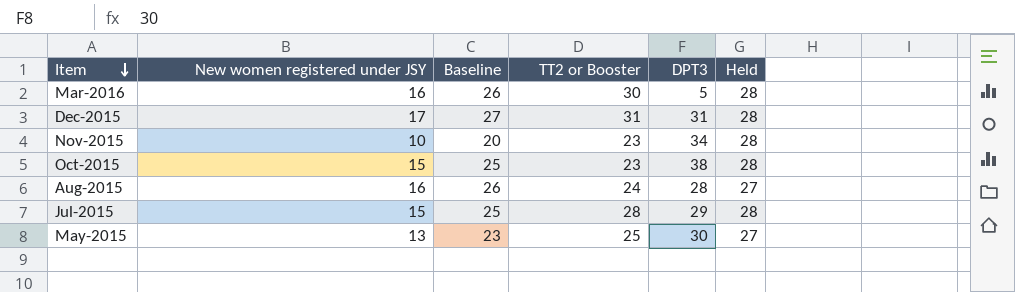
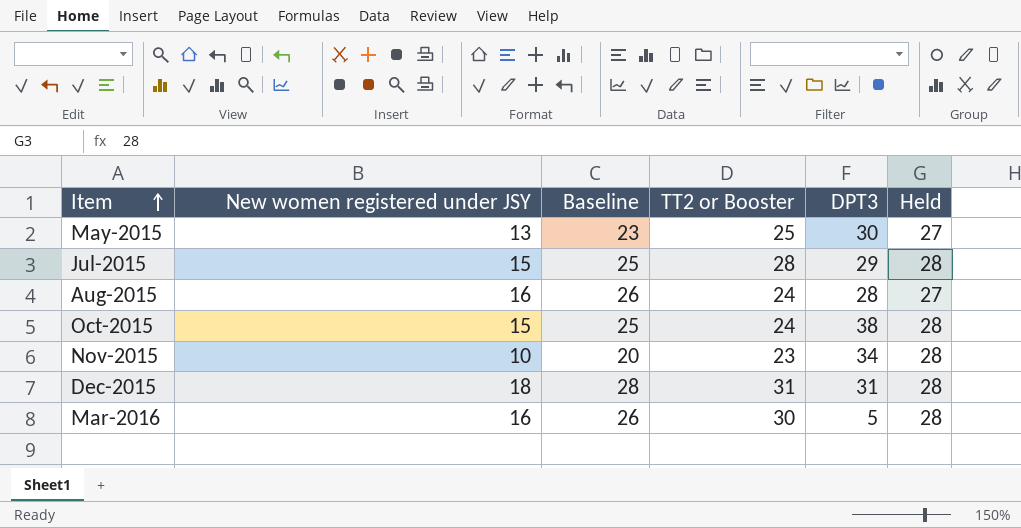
row order: Item descending -> Item ascending
Oct-2015 | TT2 or Booster: 23 -> 24
Dec-2015 | New women registered under JSY: 17 -> 18
Dec-2015 | Baseline: 27 -> 28

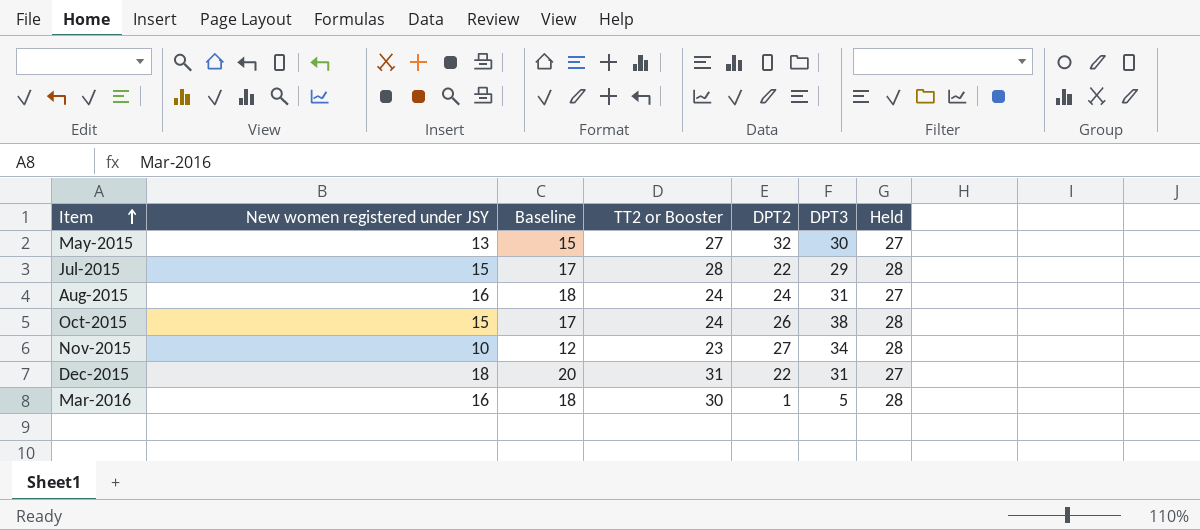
column Baseline | formula: [New women registered under JSY] + 10 -> [New women registered under JSY] + 2
column DPT2 | position: none -> 5
May-2015 | TT2 or Booster: 25 -> 27
Aug-2015 | DPT3: 28 -> 31
Dec-2015 | Held: 28 -> 27

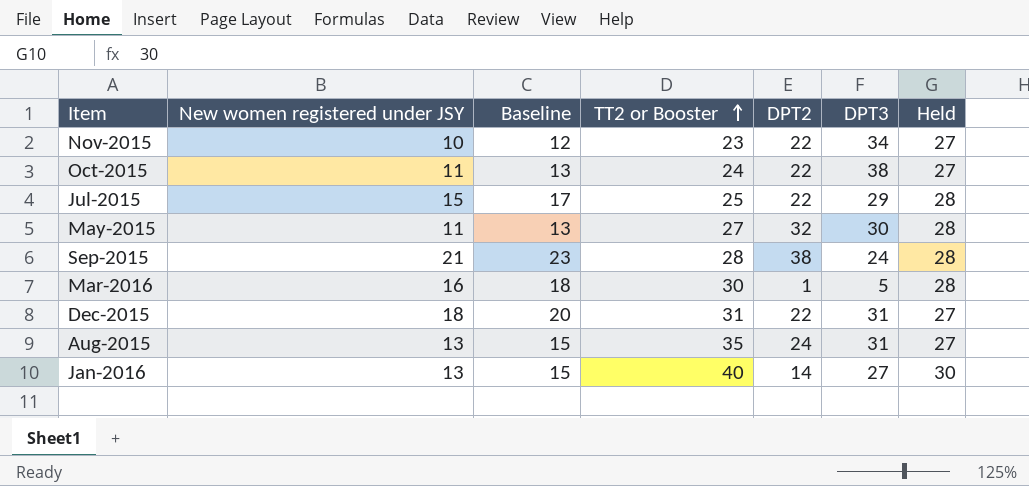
row order: Item ascending -> TT2 or Booster ascending
Nov-2015 | DPT2: 27 -> 22
Nov-2015 | Held: 28 -> 27
Oct-2015 | New women registered under JSY: 15 -> 11
Oct-2015 | Baseline: 17 -> 13
Oct-2015 | DPT2: 26 -> 22
Oct-2015 | Held: 28 -> 27
Jul-2015 | TT2 or Booster: 28 -> 25
May-2015 | New women registered under JSY: 13 -> 11
May-2015 | Baseline: 15 -> 13
May-2015 | Held: 27 -> 28
row Sep-2015: none -> 21 | 23 | 28 | 38 | 24 | 28
Aug-2015 | New women registered under JSY: 16 -> 13
Aug-2015 | Baseline: 18 -> 15
Aug-2015 | TT2 or Booster: 24 -> 35
row Jan-2016: none -> 13 | 15 | 40 | 14 | 27 | 30

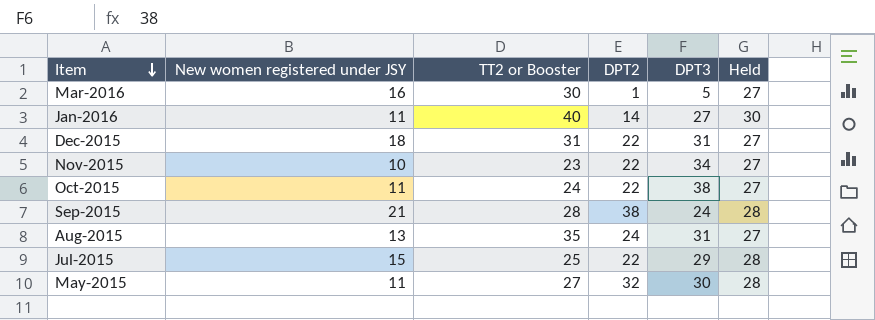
row order: TT2 or Booster ascending -> Item descending
column Baseline | formula: [New women registered under JSY] + 2 -> none
Mar-2016 | Held: 28 -> 27
Jan-2016 | New women registered under JSY: 13 -> 11

